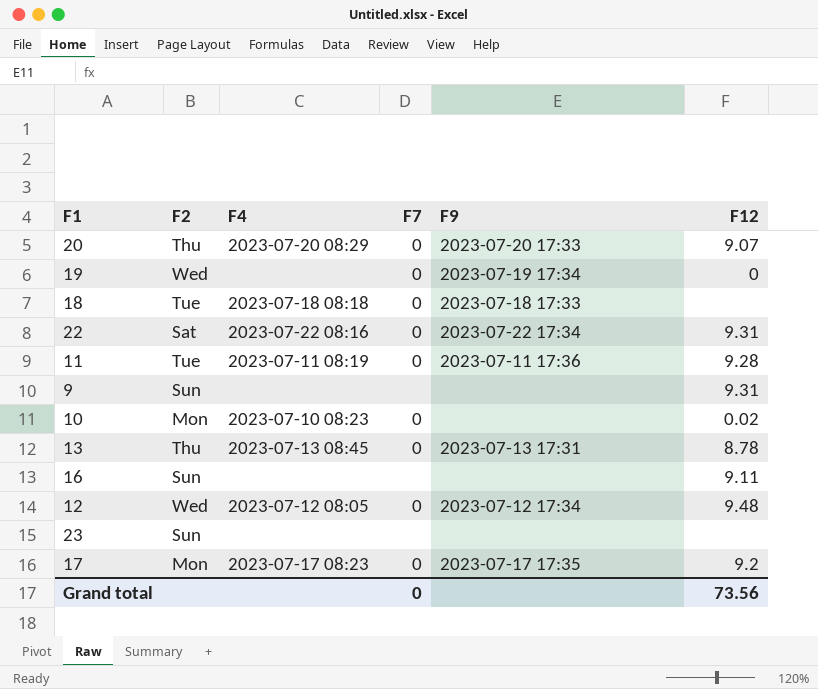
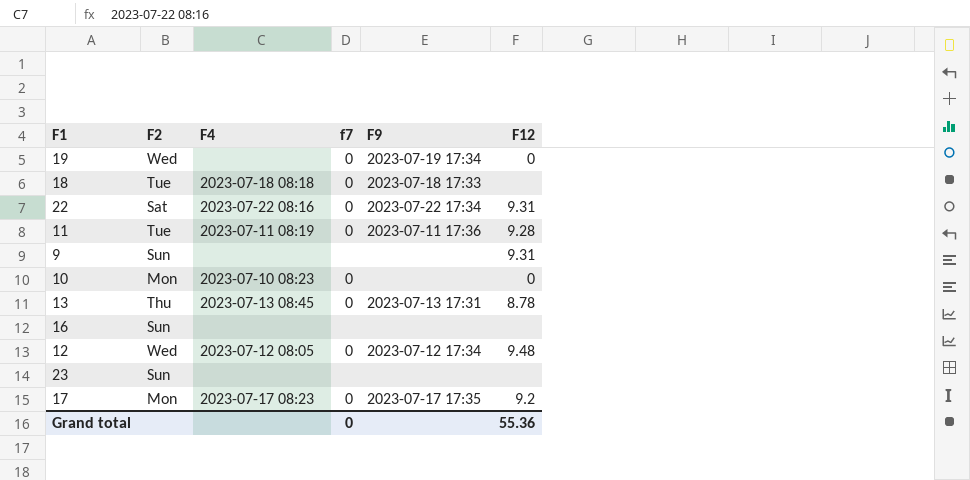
column name: F7 -> f7
row 20: Thu | 2023-07-20 08:29 | 0 | 2023-07-20 17:33 | 9.07 -> none
10 | F12: 0.02 -> 0
16 | F12: 9.11 -> none
Grand total | F12: 73.56 -> 55.36

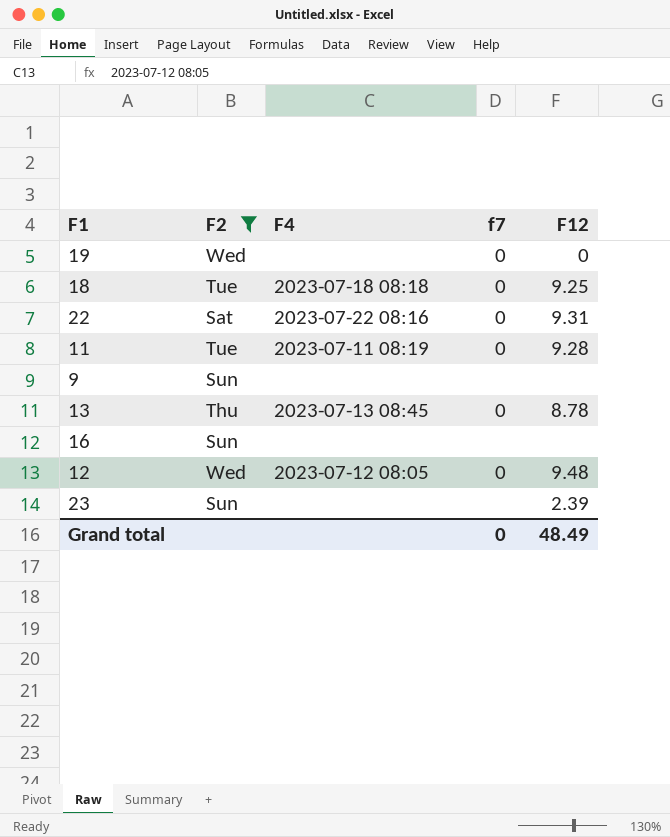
filter: none -> F2 != Mon
column F9 | position: 5 -> none
18 | F12: none -> 9.25
9 | F12: 9.31 -> none
23 | F12: none -> 2.39
Grand total | F12: 55.36 -> 48.49

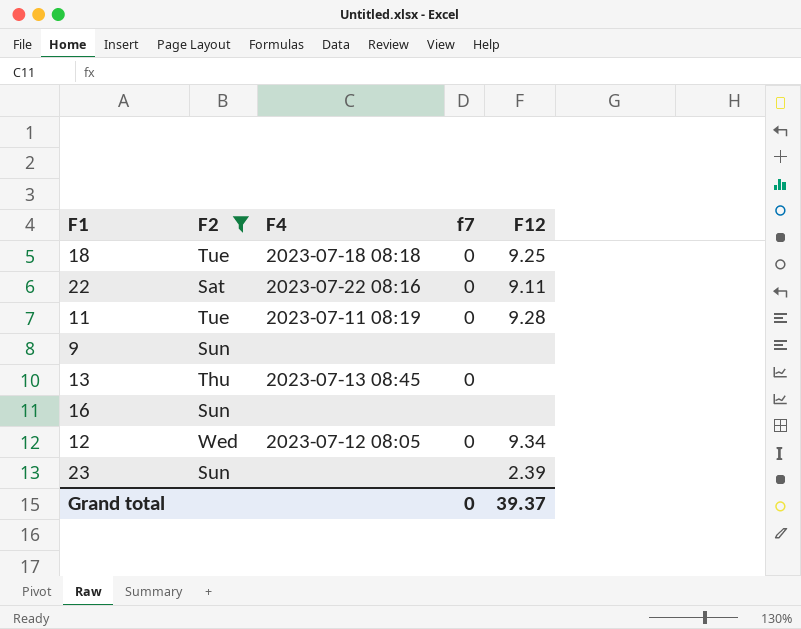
row 19: Wed | none | 0 | 0 -> none
22 | F12: 9.31 -> 9.11
13 | F12: 8.78 -> none
12 | F12: 9.48 -> 9.34
Grand total | F12: 48.49 -> 39.37

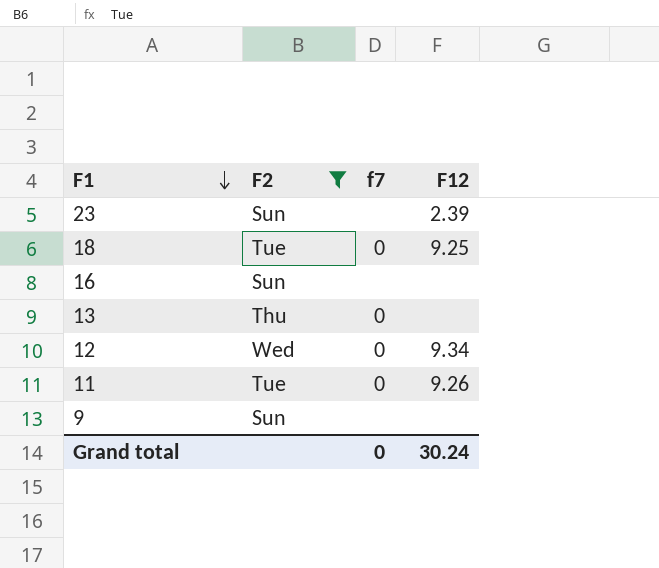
row order: none -> F1 descending
column F4 | position: 3 -> none
row 22: Sat | 2023-07-22 08:16 | 0 | 9.11 -> none
11 | F12: 9.28 -> 9.26
Grand total | F12: 39.37 -> 30.24

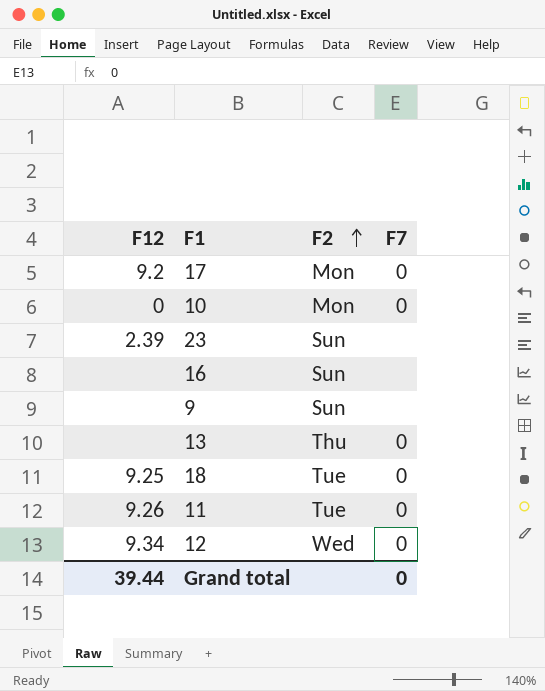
filter: F2 != Mon -> none
row order: F1 descending -> F2 ascending
column F12 | position: 4 -> 1
column name: f7 -> F7
Grand total | F12: 30.24 -> 39.44

